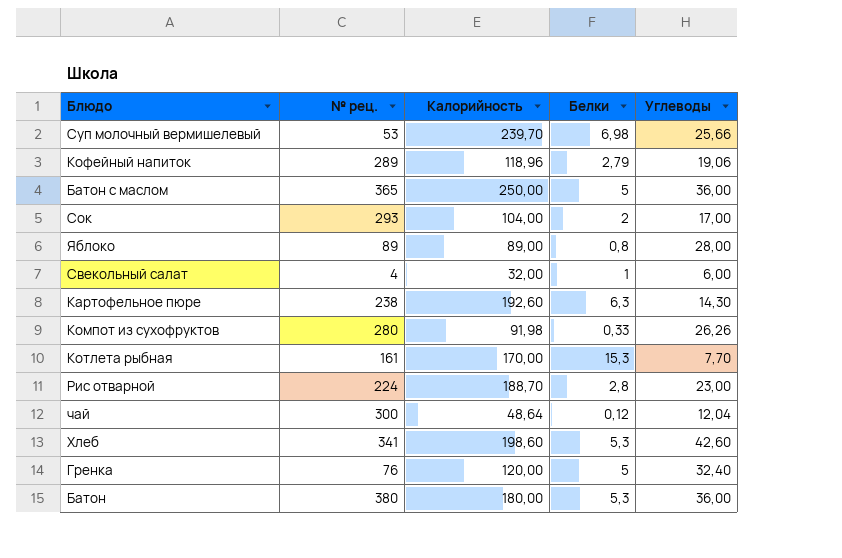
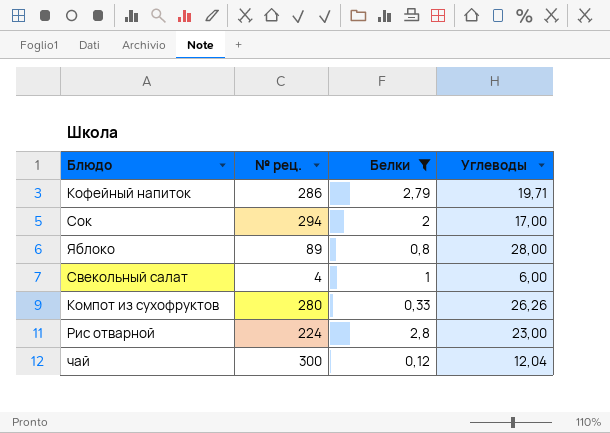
filter: none -> Белки <= 2,8
column Калорийность | position: 3 -> none
Кофейный напиток | № рец.: 289 -> 286
Кофейный напиток | Углеводы: 19,06 -> 19,71
Сок | № рец.: 293 -> 294

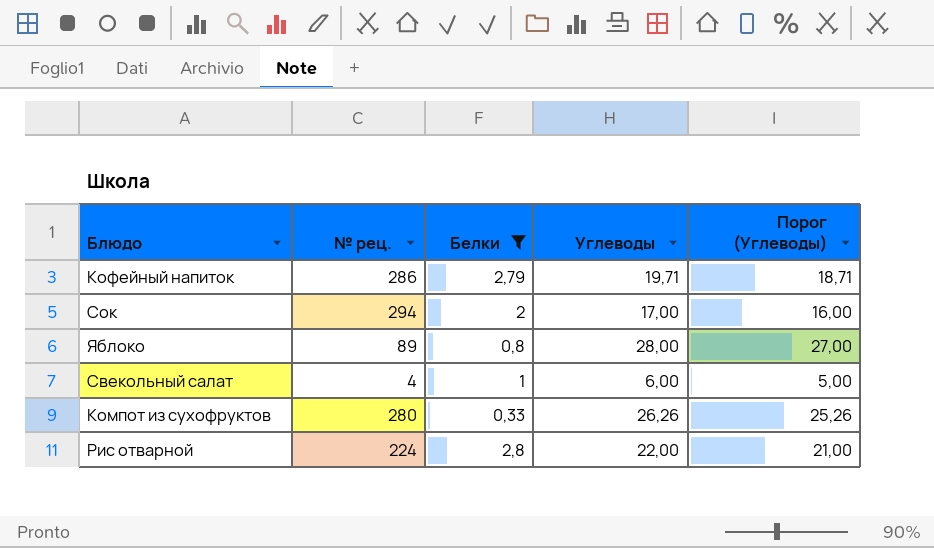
column Порог (Углеводы) | formula: none -> [Углеводы] - 1
row чай: 300 | 0,12 | 12,04 -> none
Рис отварной | Углеводы: 23,00 -> 22,00

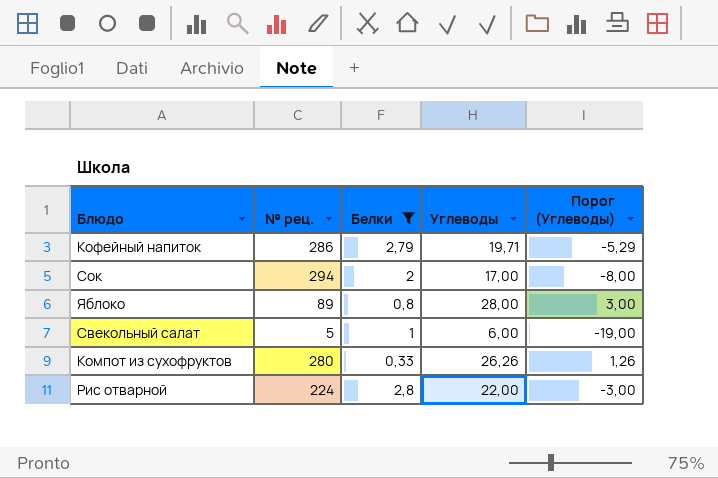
column Порог (Углеводы) | formula: [Углеводы] - 1 -> [Углеводы] - 25
Свекольный салат | № рец.: 4 -> 5

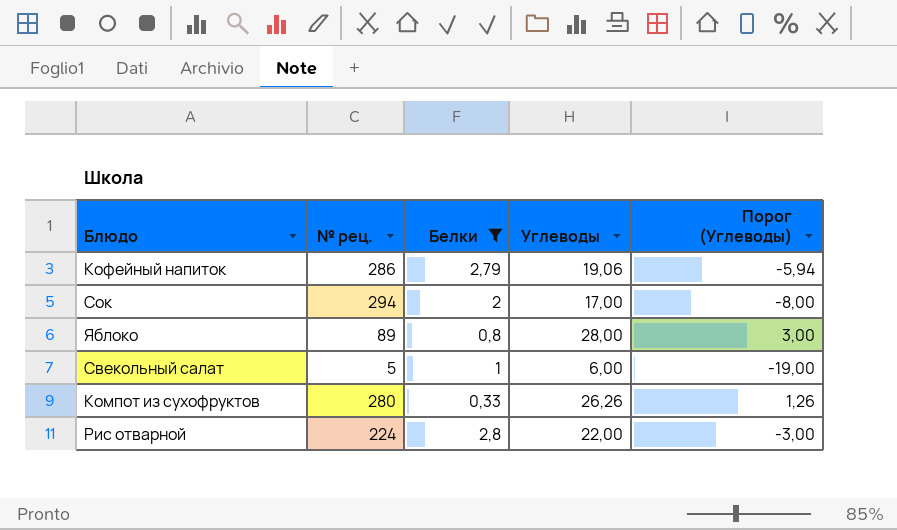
Кофейный напиток | Углеводы: 19,71 -> 19,06
Кофейный напиток | Порог (Углеводы): -5,29 -> -5,94

